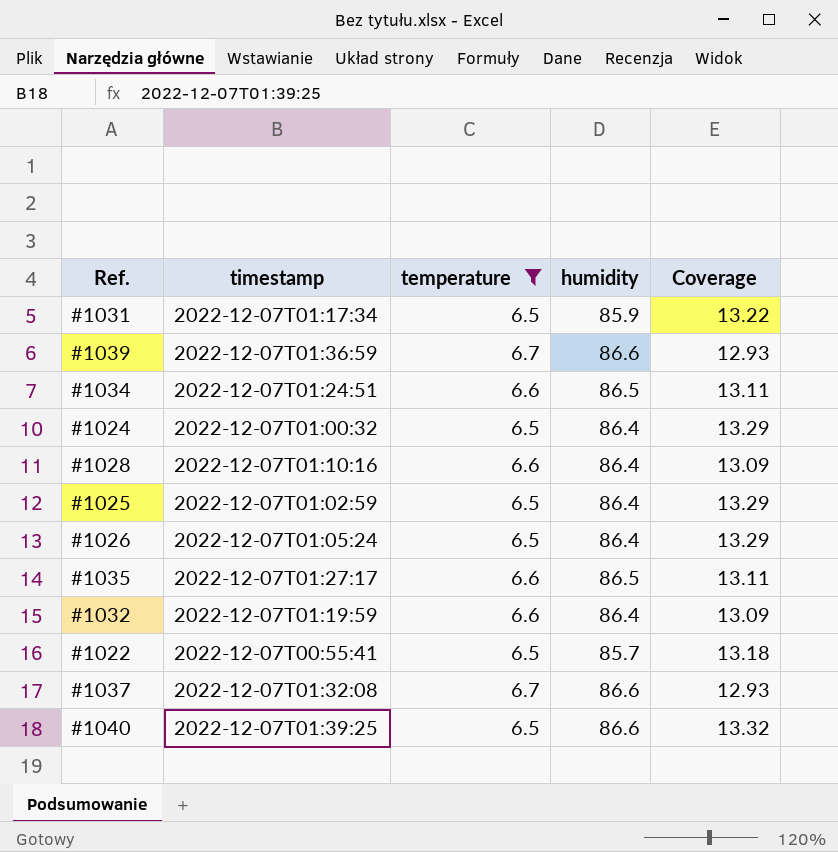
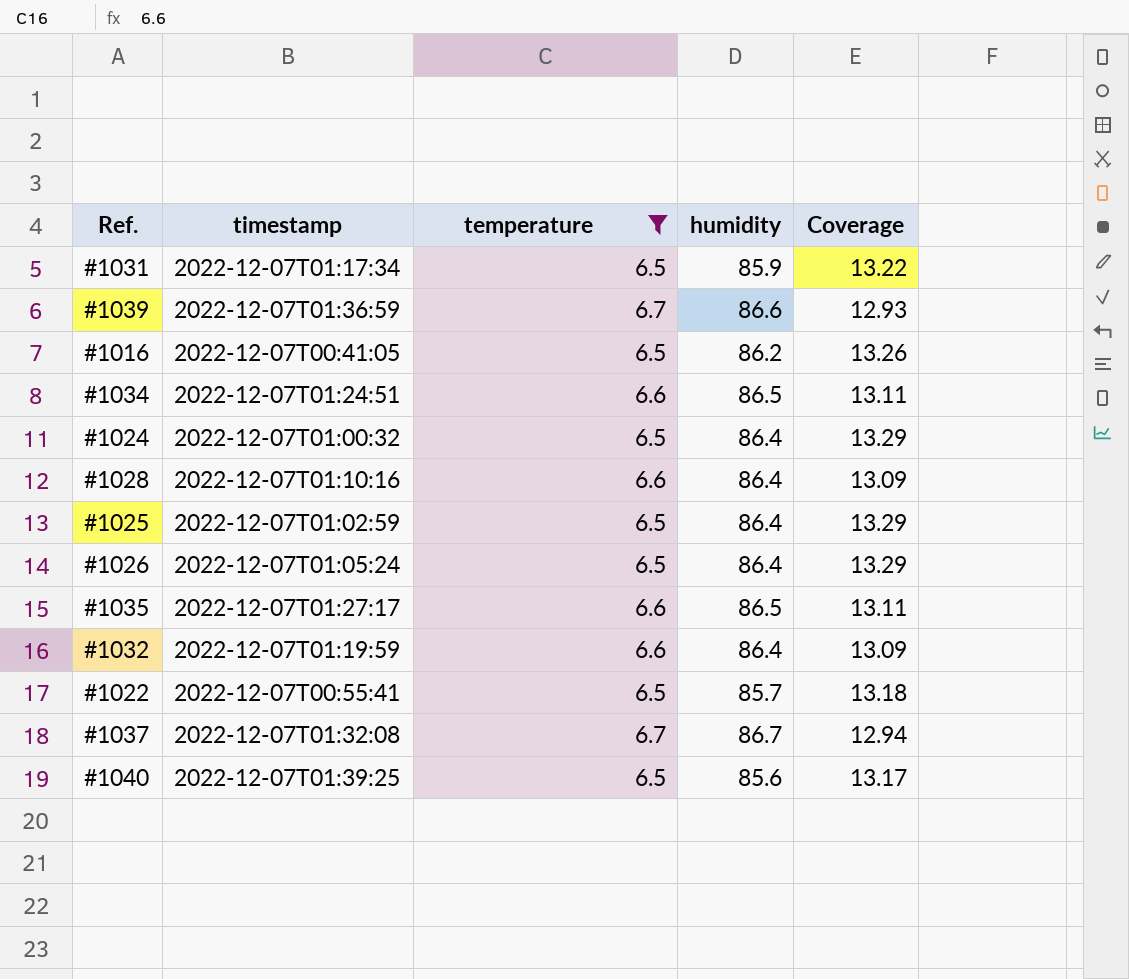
row #1016: none -> 2022-12-07T00:41:05 | 6.5 | 86.2 | 13.26
#1037 | humidity: 86.6 -> 86.7
#1037 | Coverage: 12.93 -> 12.94
#1040 | humidity: 86.6 -> 85.6
#1040 | Coverage: 13.32 -> 13.17

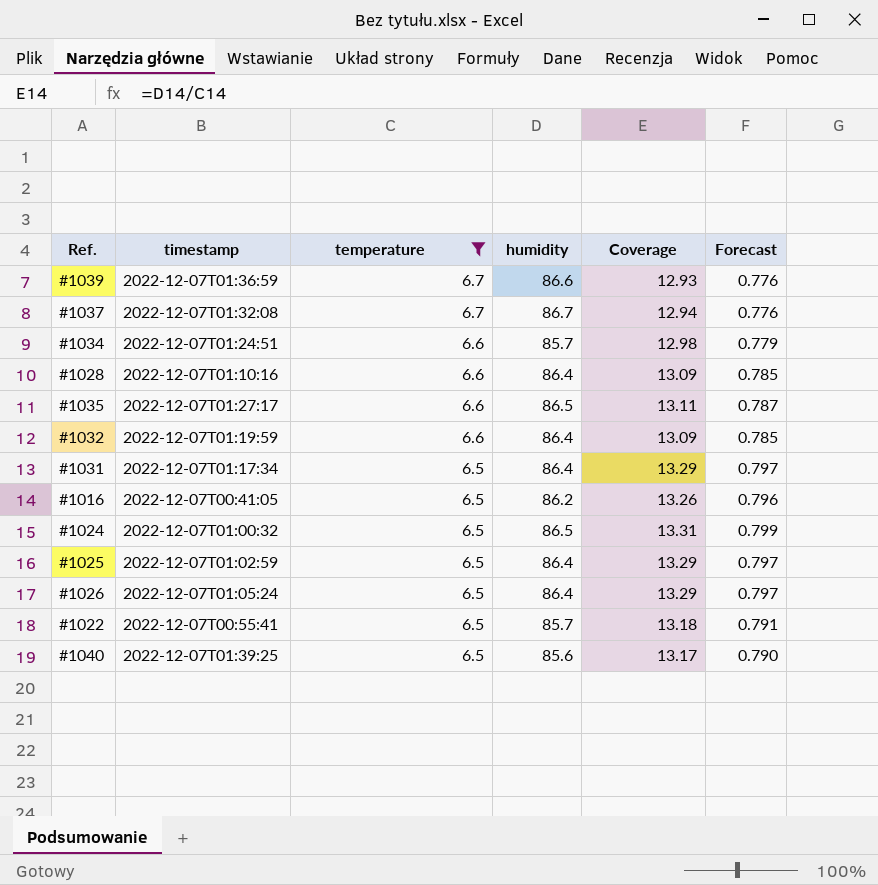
row order: none -> temperature descending
column Forecast | formula: none -> [Coverage] * 0.06
#1034 | humidity: 86.5 -> 85.7
#1034 | Coverage: 13.11 -> 12.98
#1031 | humidity: 85.9 -> 86.4
#1031 | Coverage: 13.22 -> 13.29
#1024 | humidity: 86.4 -> 86.5
#1024 | Coverage: 13.29 -> 13.31

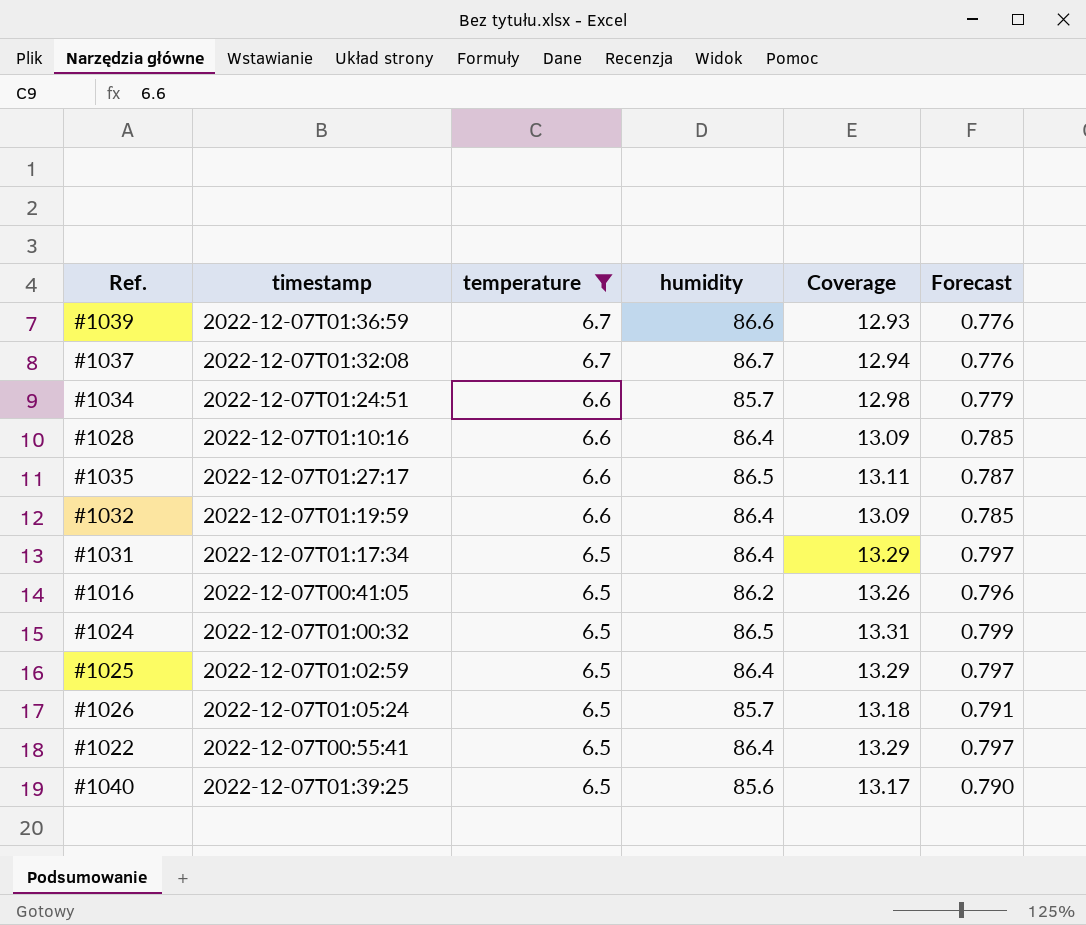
#1026 | humidity: 86.4 -> 85.7
#1026 | Coverage: 13.29 -> 13.18
#1026 | Forecast: 0.797 -> 0.791
#1022 | humidity: 85.7 -> 86.4
#1022 | Coverage: 13.18 -> 13.29
#1022 | Forecast: 0.791 -> 0.797

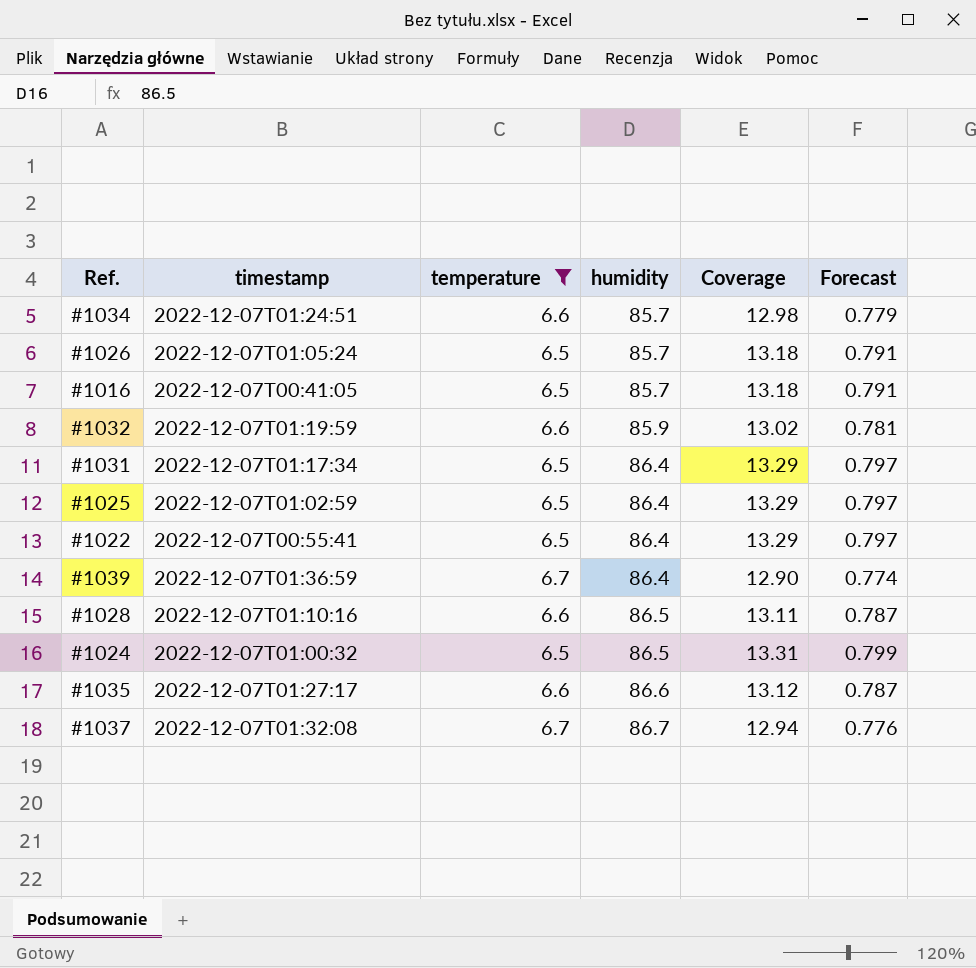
row order: temperature descending -> humidity ascending
row #1040: 2022-12-07T01:39:25 | 6.5 | 85.6 | 13.17 | 0.790 -> none
#1016 | humidity: 86.2 -> 85.7
#1016 | Coverage: 13.26 -> 13.18
#1016 | Forecast: 0.796 -> 0.791
#1032 | humidity: 86.4 -> 85.9
#1032 | Coverage: 13.09 -> 13.02
#1032 | Forecast: 0.785 -> 0.781
#1039 | humidity: 86.6 -> 86.4
#1039 | Coverage: 12.93 -> 12.90
#1039 | Forecast: 0.776 -> 0.774
#1028 | humidity: 86.4 -> 86.5
#1028 | Coverage: 13.09 -> 13.11
#1028 | Forecast: 0.785 -> 0.787
#1035 | humidity: 86.5 -> 86.6
#1035 | Coverage: 13.11 -> 13.12

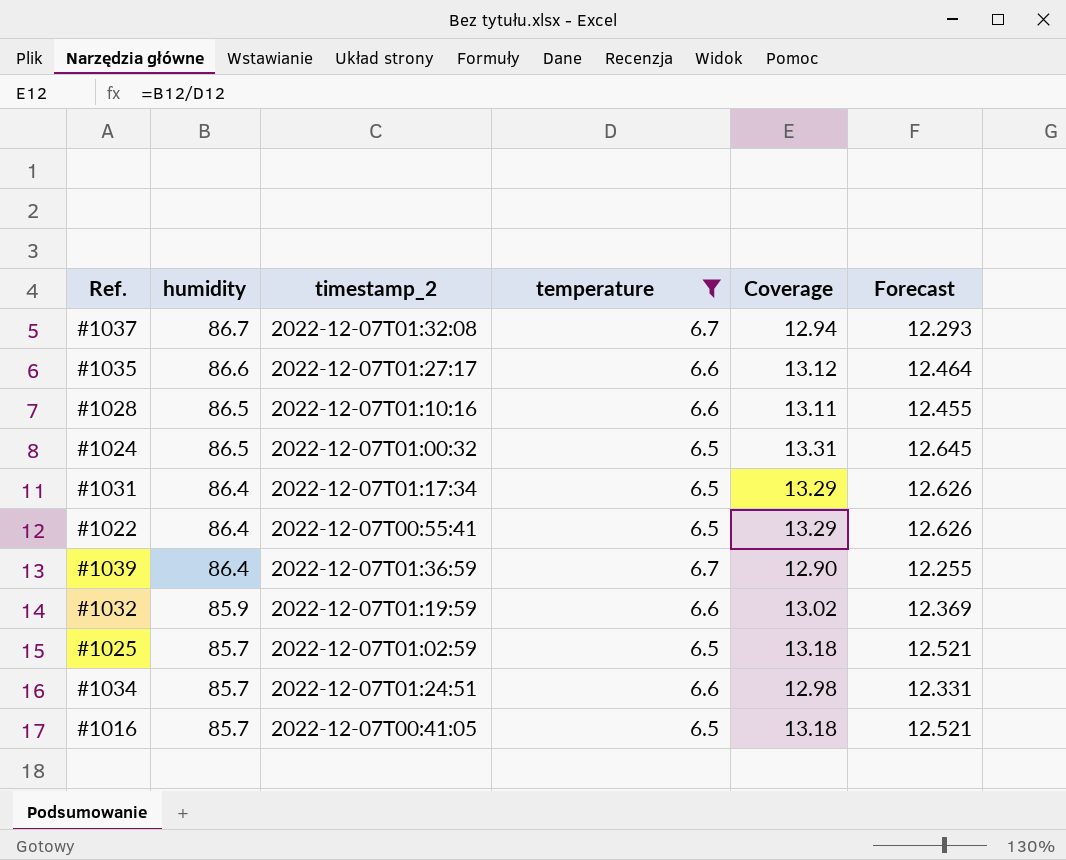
row order: humidity ascending -> humidity descending
column humidity | position: 4 -> 2
column name: timestamp -> timestamp_2
column Forecast | formula: [Coverage] * 0.06 -> [Coverage] * 0.95
row #1026: 2022-12-07T01:05:24 | 6.5 | 85.7 | 13.18 | 0.791 -> none
#1025 | humidity: 86.4 -> 85.7
#1025 | Coverage: 13.29 -> 13.18

